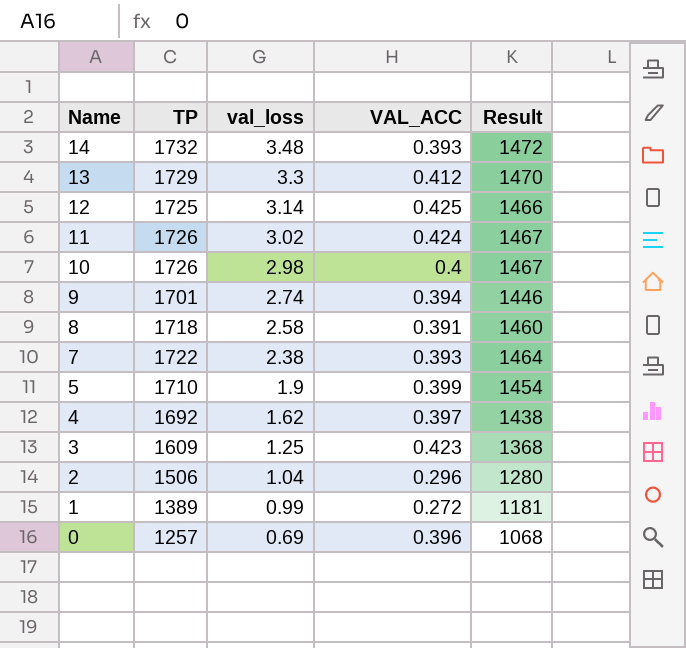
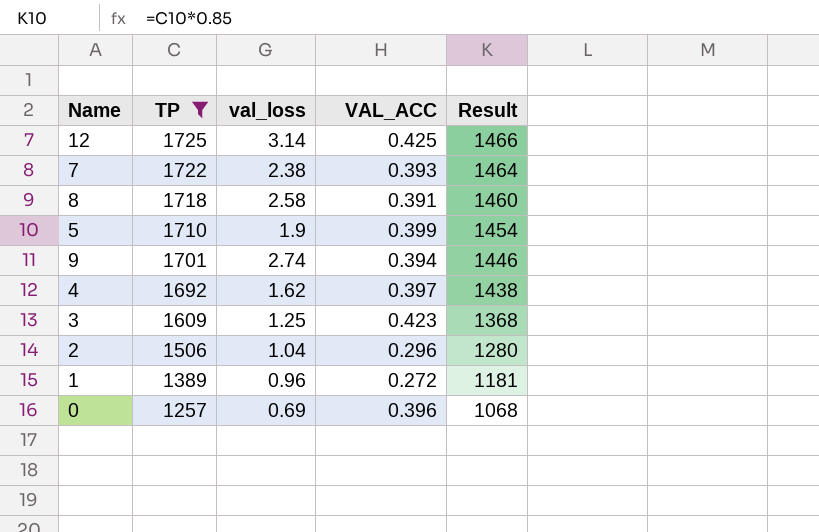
filter: none -> TP <= 1725
row order: Name descending -> TP descending
1 | val_loss: 0.99 -> 0.96

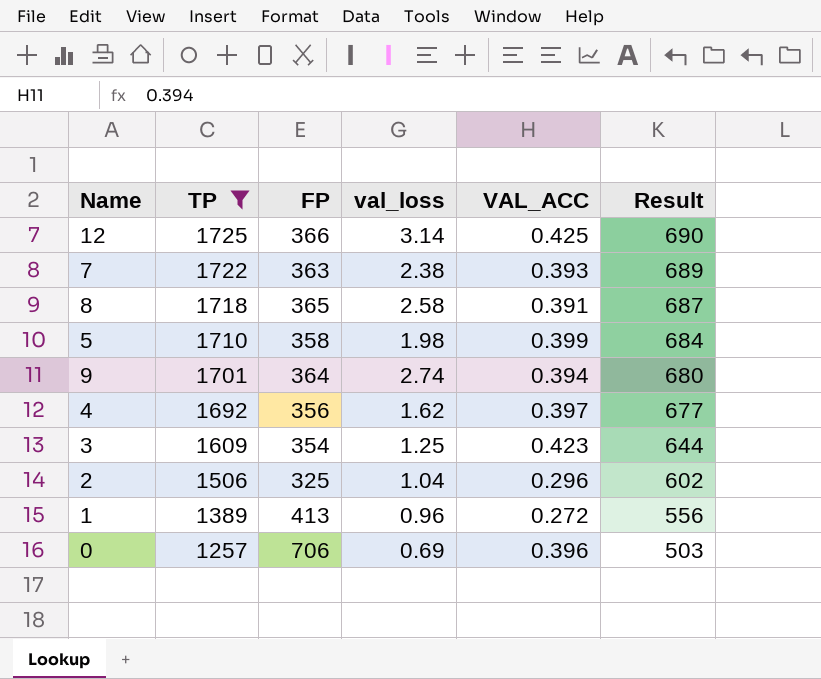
column FP | position: none -> 3
column Result | formula: [TP] * 0.85 -> [TP] * 0.4
5 | val_loss: 1.9 -> 1.98

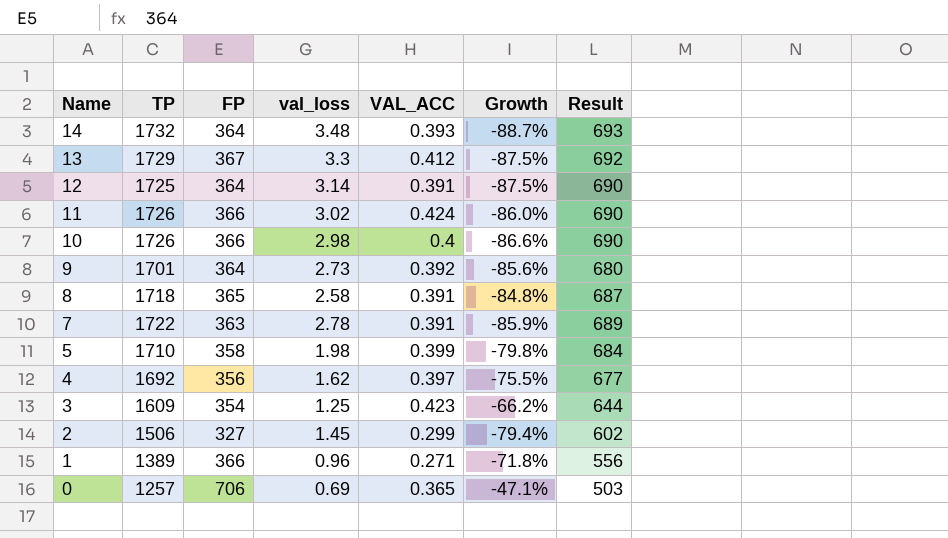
filter: TP <= 1725 -> none
row order: TP descending -> Name descending
column Growth | formula: none -> ([VAL_ACC] - [val_loss]) / [val_loss]
12 | FP: 366 -> 364
12 | VAL_ACC: 0.425 -> 0.391
9 | val_loss: 2.74 -> 2.73
9 | VAL_ACC: 0.394 -> 0.392
7 | val_loss: 2.38 -> 2.78
7 | VAL_ACC: 0.393 -> 0.391
2 | FP: 325 -> 327
2 | val_loss: 1.04 -> 1.45
2 | VAL_ACC: 0.296 -> 0.299
1 | FP: 413 -> 366
1 | VAL_ACC: 0.272 -> 0.271
0 | VAL_ACC: 0.396 -> 0.365

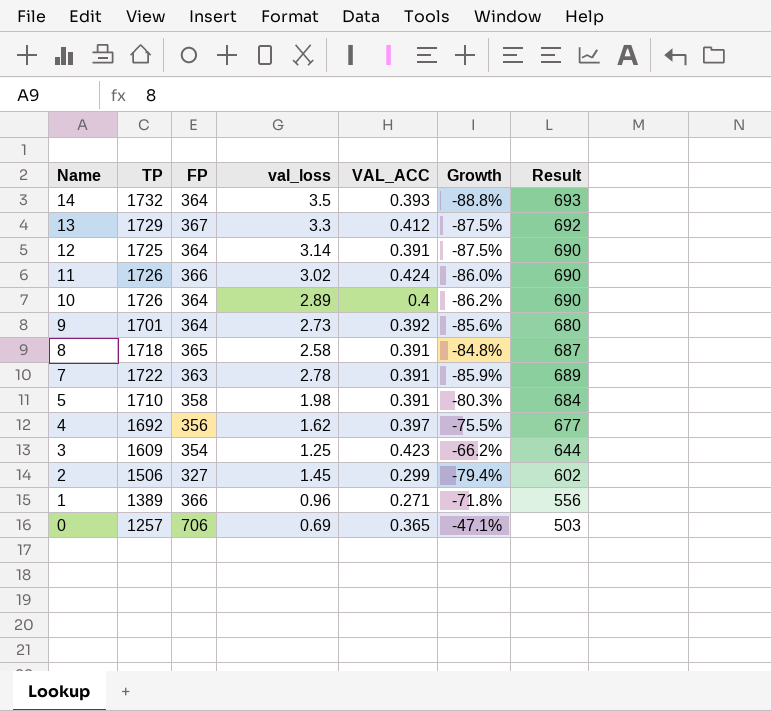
14 | val_loss: 3.48 -> 3.5
14 | Growth: -88.7% -> -88.8%
10 | FP: 366 -> 364
10 | val_loss: 2.98 -> 2.89
10 | Growth: -86.6% -> -86.2%
5 | VAL_ACC: 0.399 -> 0.391
5 | Growth: -79.8% -> -80.3%

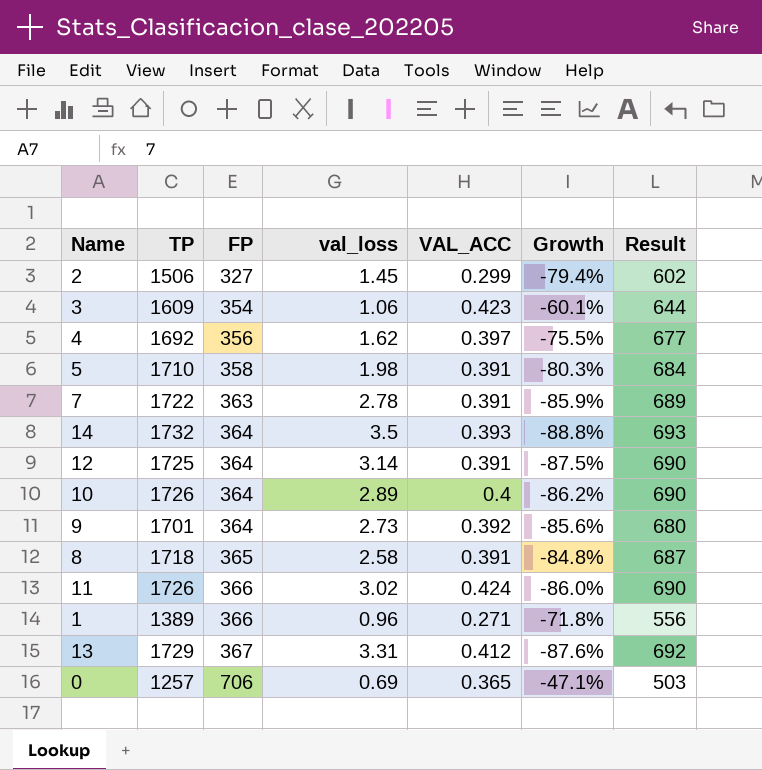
row order: Name descending -> FP ascending
3 | val_loss: 1.25 -> 1.06
3 | Growth: -66.2% -> -60.1%
13 | val_loss: 3.3 -> 3.31
13 | Growth: -87.5% -> -87.6%

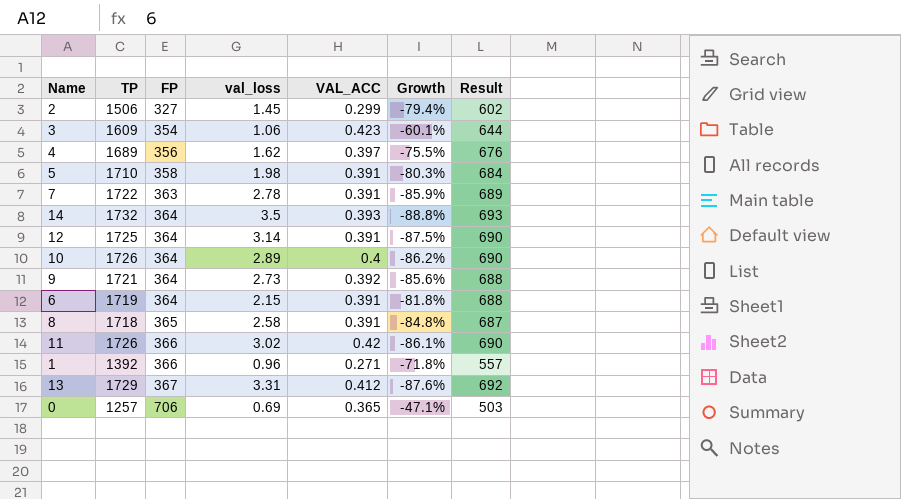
4 | TP: 1692 -> 1689
4 | Result: 677 -> 676
9 | TP: 1701 -> 1721
9 | Result: 680 -> 688
row 6: none -> 1719 | 364 | 2.15 | 0.391 | -81.8% | 688
11 | VAL_ACC: 0.424 -> 0.42
11 | Growth: -86.0% -> -86.1%
1 | TP: 1389 -> 1392
1 | Result: 556 -> 557

